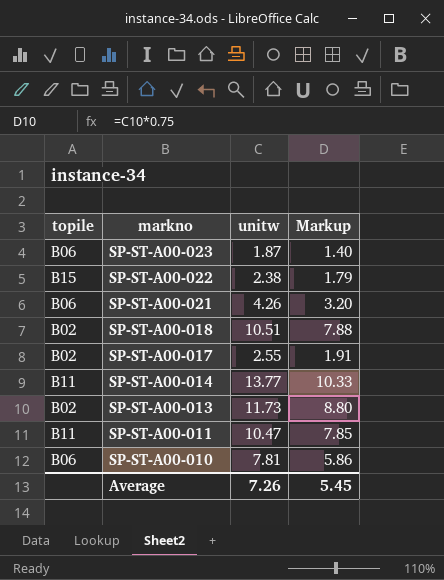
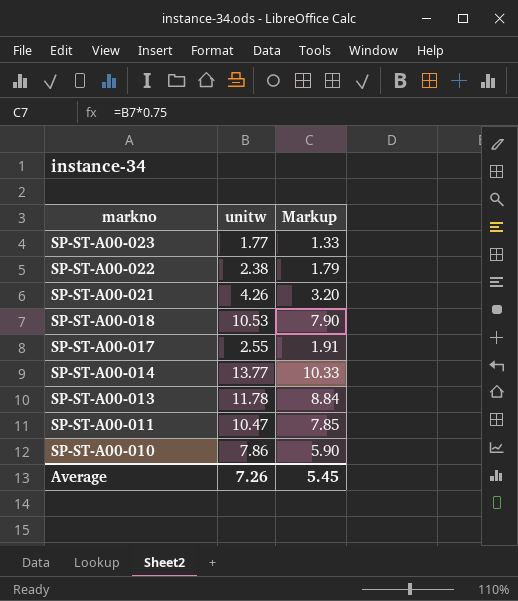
column topile | position: 1 -> none
SP-ST-A00-023 | unitw: 1.87 -> 1.77
SP-ST-A00-023 | Markup: 1.40 -> 1.33
SP-ST-A00-018 | unitw: 10.51 -> 10.53
SP-ST-A00-018 | Markup: 7.88 -> 7.90
SP-ST-A00-013 | unitw: 11.73 -> 11.78
SP-ST-A00-013 | Markup: 8.80 -> 8.84
SP-ST-A00-010 | unitw: 7.81 -> 7.86
SP-ST-A00-010 | Markup: 5.86 -> 5.90

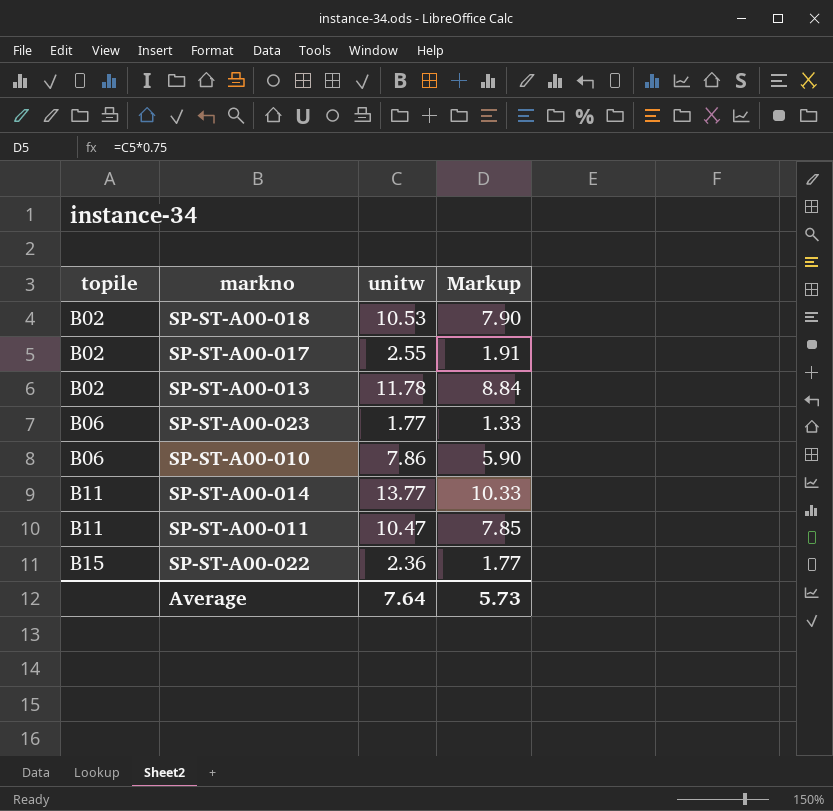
row order: markno descending -> topile ascending
column topile | position: none -> 1
row SP-ST-A00-021: 4.26 | 3.20 -> none
SP-ST-A00-022 | unitw: 2.38 -> 2.36
SP-ST-A00-022 | Markup: 1.79 -> 1.77
Average | unitw: 7.26 -> 7.64
Average | Markup: 5.45 -> 5.73

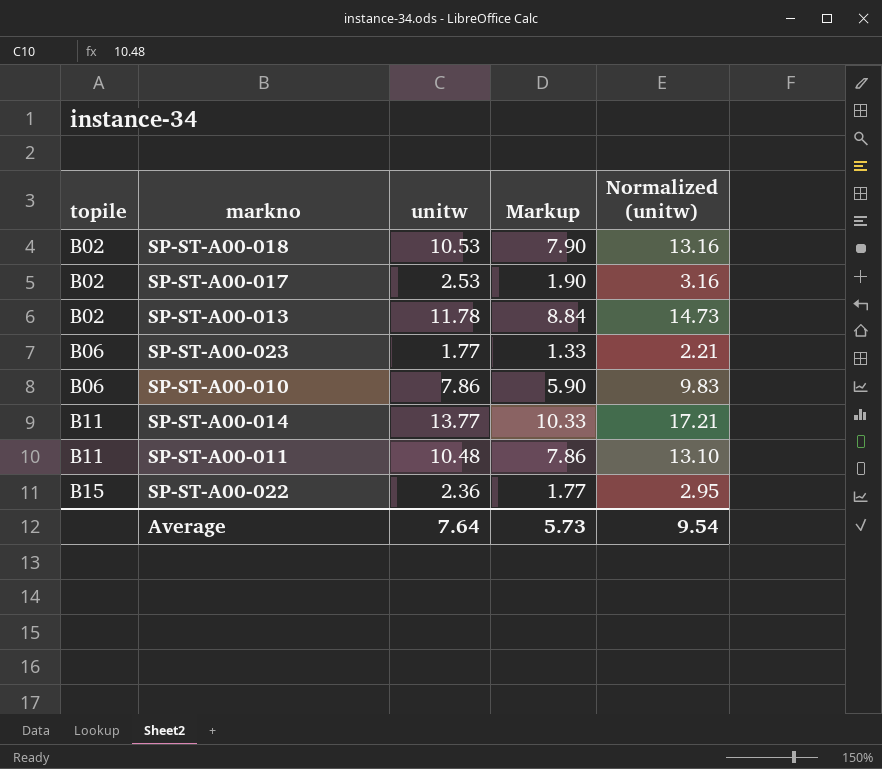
column Normalized (unitw) | formula: none -> [unitw] * 1.25
SP-ST-A00-017 | unitw: 2.55 -> 2.53
SP-ST-A00-017 | Markup: 1.91 -> 1.90
SP-ST-A00-011 | unitw: 10.47 -> 10.48
SP-ST-A00-011 | Markup: 7.85 -> 7.86

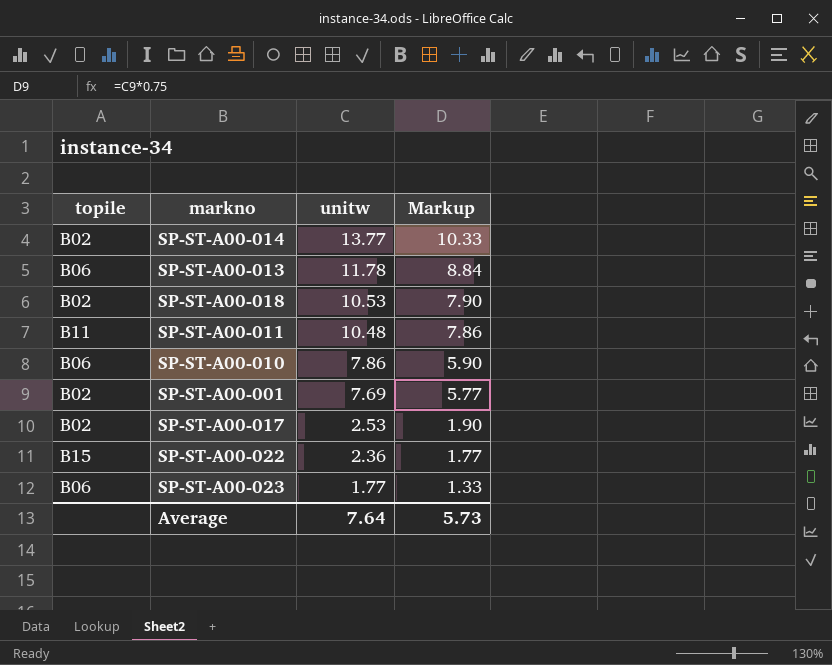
row order: topile ascending -> unitw descending
column Normalized (unitw) | formula: [unitw] * 1.25 -> none
SP-ST-A00-014 | topile: B11 -> B02
SP-ST-A00-013 | topile: B02 -> B06
row SP-ST-A00-001: none -> B02 | 7.69 | 5.77

